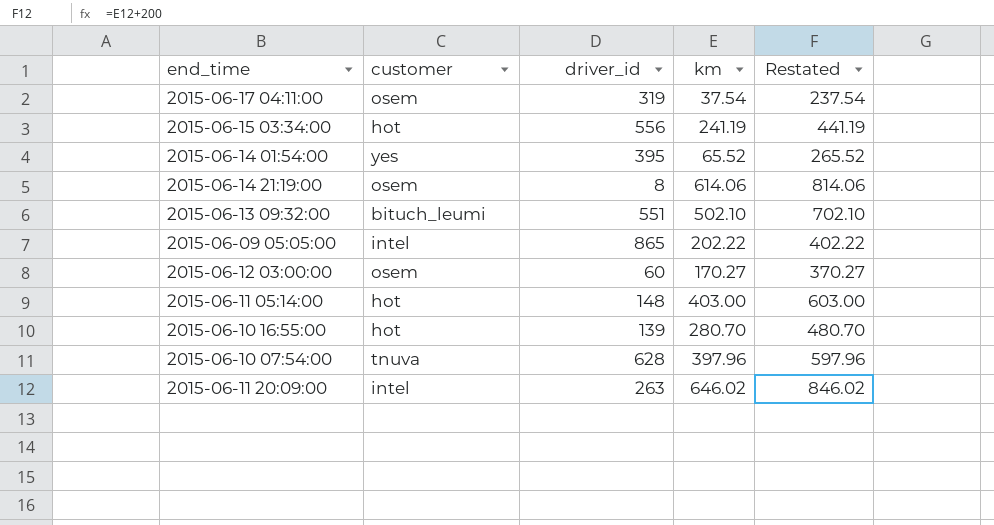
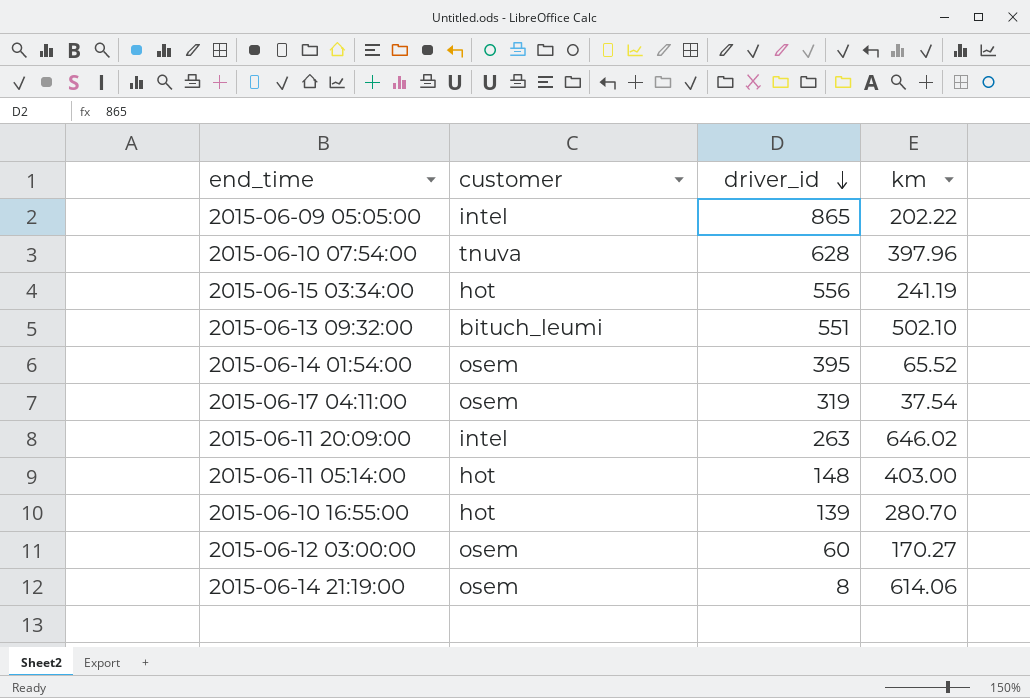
row order: none -> driver_id descending
column Restated | formula: [km] + 200 -> none
2015-06-14 01:54:00 | customer: yes -> osem

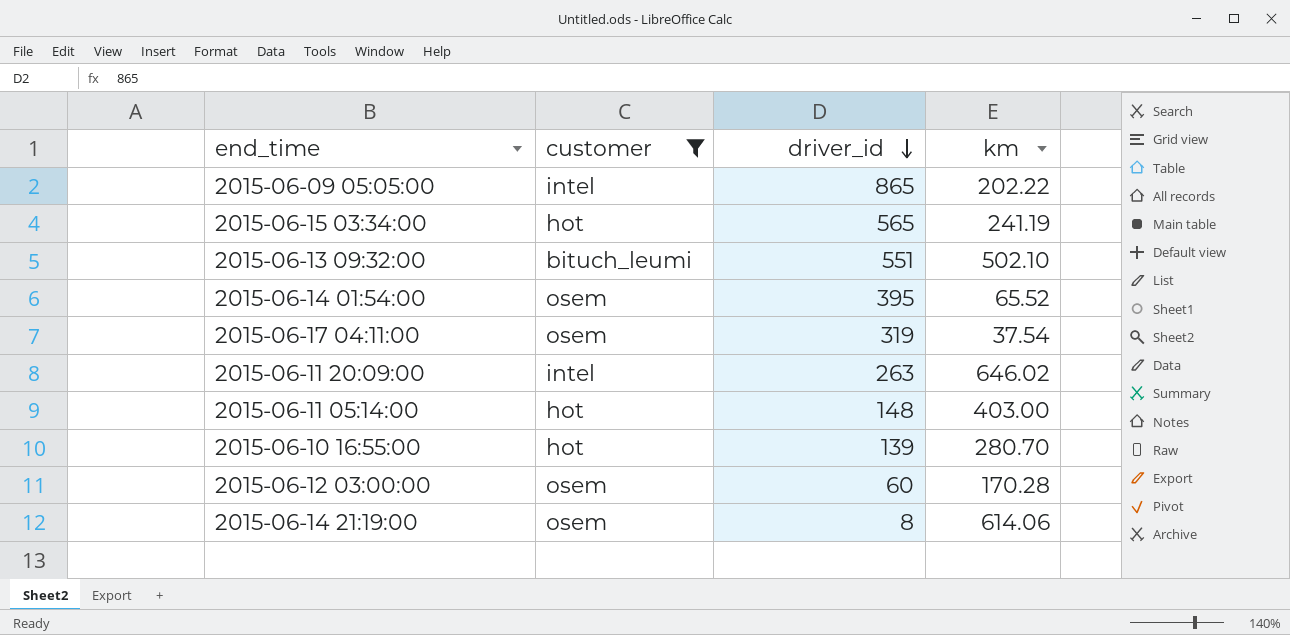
filter: none -> customer != tnuva
2015-06-15 03:34:00 | driver_id: 556 -> 565
2015-06-12 03:00:00 | km: 170.27 -> 170.28

